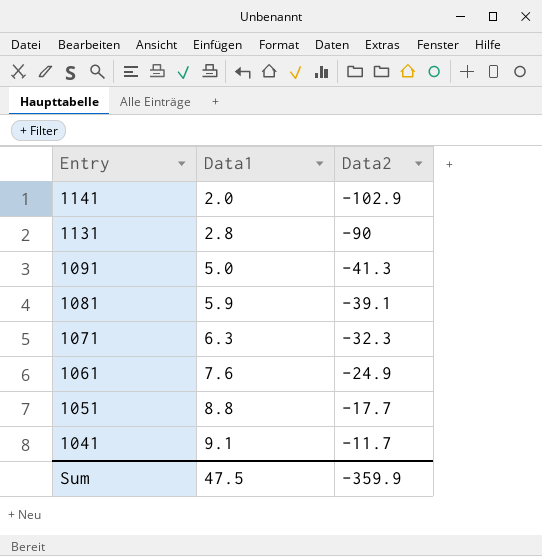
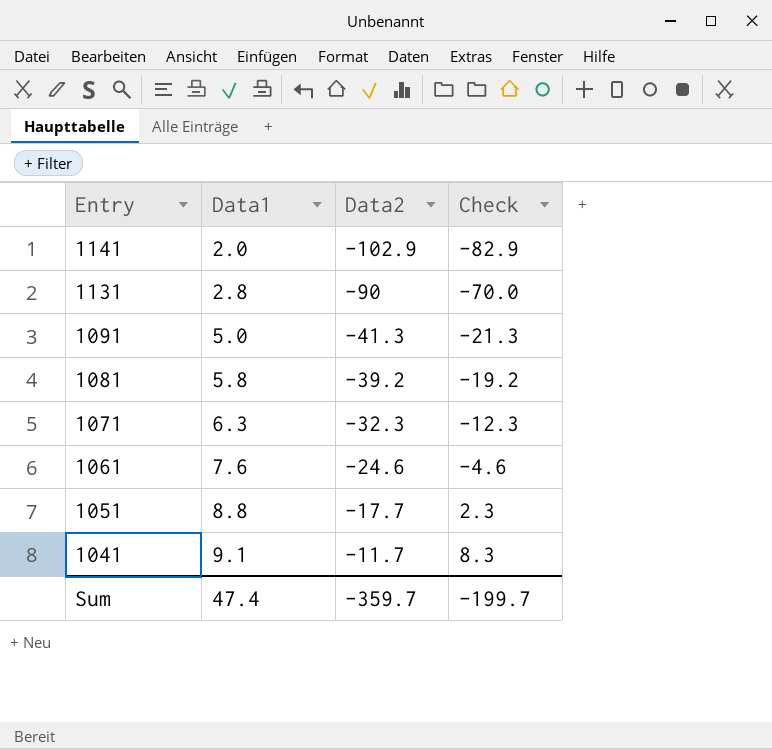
column Check | formula: none -> [Data2] + 20
1081 | Data1: 5.9 -> 5.8
1081 | Data2: -39.1 -> -39.2
1061 | Data2: -24.9 -> -24.6
Sum | Data1: 47.5 -> 47.4
Sum | Data2: -359.9 -> -359.7

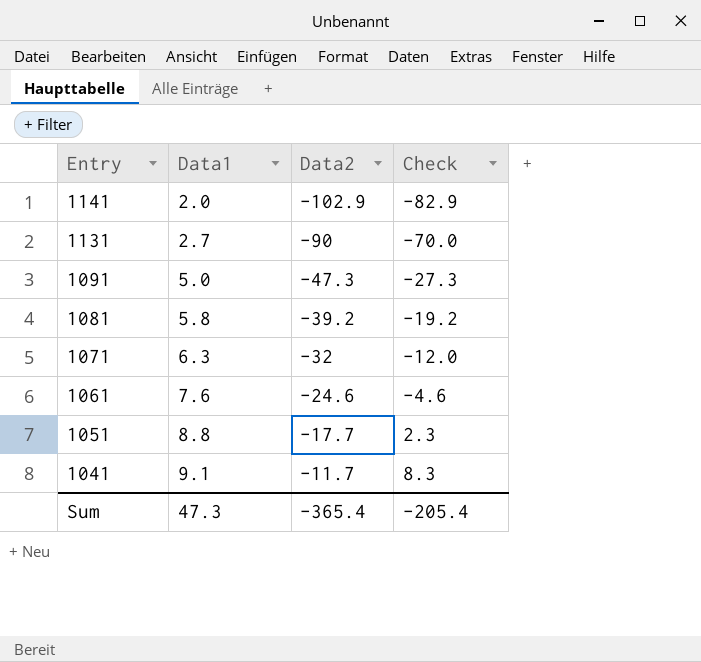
1131 | Data1: 2.8 -> 2.7
1091 | Data2: -41.3 -> -47.3
1091 | Check: -21.3 -> -27.3
1071 | Data2: -32.3 -> -32
1071 | Check: -12.3 -> -12.0
Sum | Data1: 47.4 -> 47.3
Sum | Data2: -359.7 -> -365.4
Sum | Check: -199.7 -> -205.4

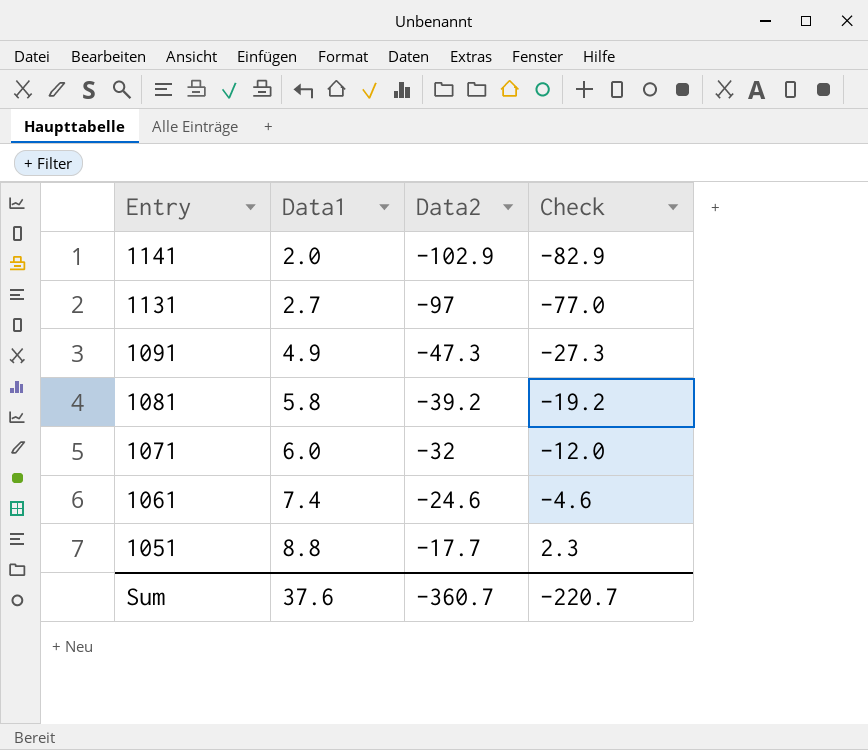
row 1041: 9.1 | -11.7 | 8.3 -> none
1131 | Data2: -90 -> -97
1131 | Check: -70.0 -> -77.0
1091 | Data1: 5.0 -> 4.9
1071 | Data1: 6.3 -> 6.0
1061 | Data1: 7.6 -> 7.4
Sum | Data1: 47.3 -> 37.6
Sum | Data2: -365.4 -> -360.7
Sum | Check: -205.4 -> -220.7

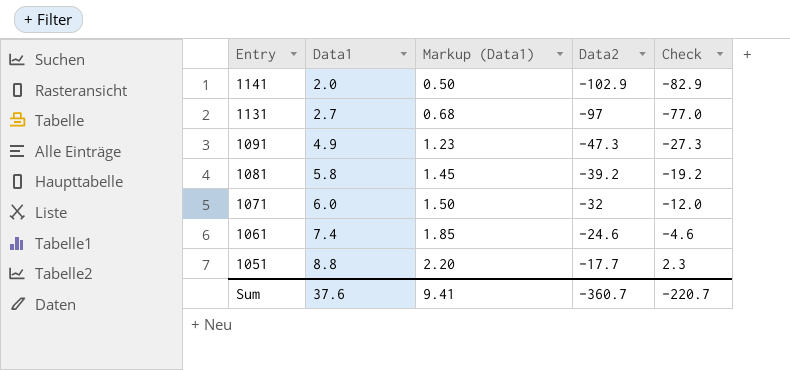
column Markup (Data1) | formula: none -> [Data1] * 0.25

